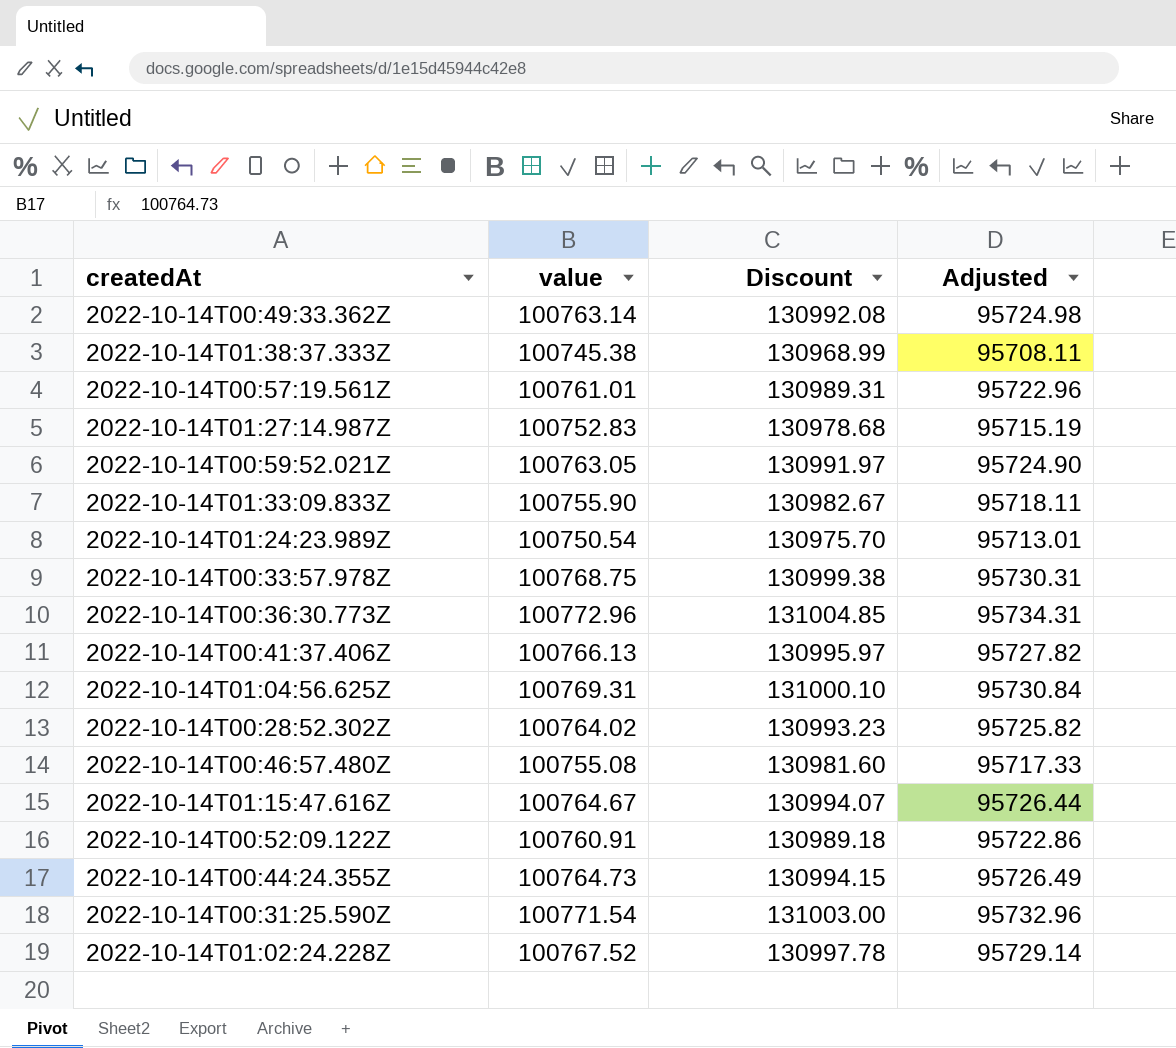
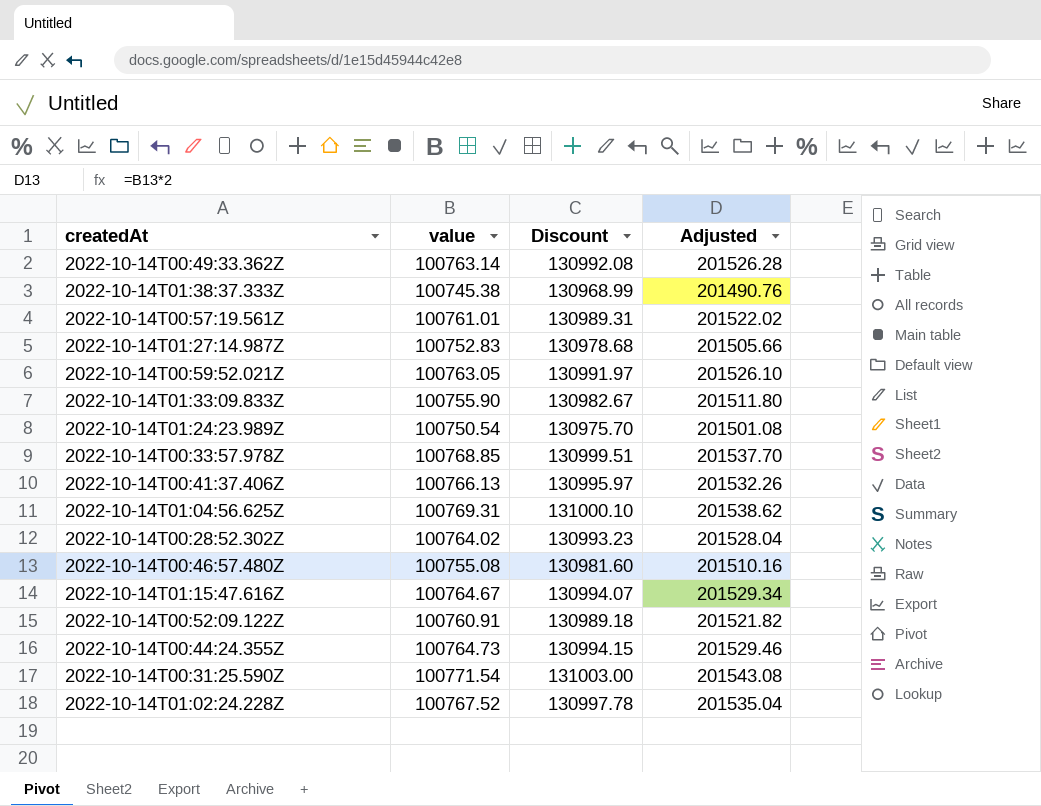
column Adjusted | formula: [value] * 0.95 -> [value] * 2
row 2022-10-14T00:36:30.773Z: 100772.96 | 131004.85 | 95734.31 -> none
2022-10-14T00:33:57.978Z | value: 100768.75 -> 100768.85
2022-10-14T00:33:57.978Z | Discount: 130999.38 -> 130999.51

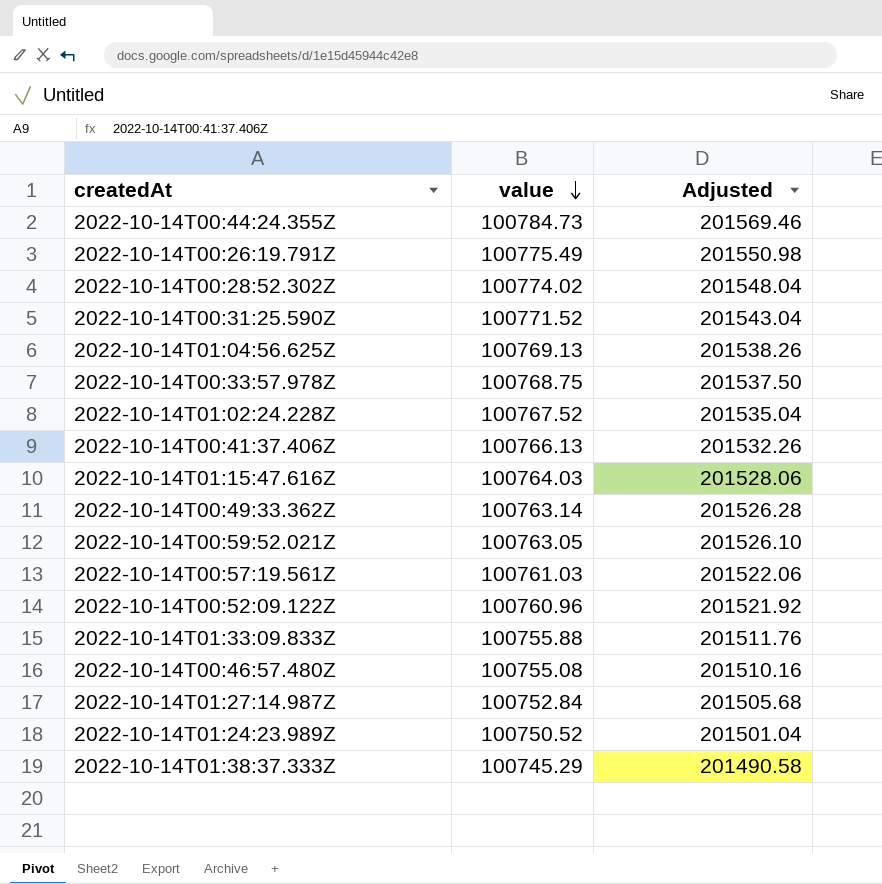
row order: none -> value descending
column Discount | formula: [value] * 1.3 -> none
2022-10-14T00:44:24.355Z | value: 100764.73 -> 100784.73
2022-10-14T00:44:24.355Z | Adjusted: 201529.46 -> 201569.46
row 2022-10-14T00:26:19.791Z: none -> 100775.49 | 201550.98
2022-10-14T00:28:52.302Z | value: 100764.02 -> 100774.02
2022-10-14T00:28:52.302Z | Adjusted: 201528.04 -> 201548.04
2022-10-14T00:31:25.590Z | value: 100771.54 -> 100771.52
2022-10-14T00:31:25.590Z | Adjusted: 201543.08 -> 201543.04
2022-10-14T01:04:56.625Z | value: 100769.31 -> 100769.13
2022-10-14T01:04:56.625Z | Adjusted: 201538.62 -> 201538.26
2022-10-14T00:33:57.978Z | value: 100768.85 -> 100768.75
2022-10-14T00:33:57.978Z | Adjusted: 201537.70 -> 201537.50
2022-10-14T01:15:47.616Z | value: 100764.67 -> 100764.03
2022-10-14T01:15:47.616Z | Adjusted: 201529.34 -> 201528.06
2022-10-14T00:57:19.561Z | value: 100761.01 -> 100761.03
2022-10-14T00:57:19.561Z | Adjusted: 201522.02 -> 201522.06
2022-10-14T00:52:09.122Z | value: 100760.91 -> 100760.96
2022-10-14T00:52:09.122Z | Adjusted: 201521.82 -> 201521.92
2022-10-14T01:33:09.833Z | value: 100755.90 -> 100755.88
2022-10-14T01:33:09.833Z | Adjusted: 201511.80 -> 201511.76
2022-10-14T01:27:14.987Z | value: 100752.83 -> 100752.84
2022-10-14T01:27:14.987Z | Adjusted: 201505.66 -> 201505.68
2022-10-14T01:24:23.989Z | value: 100750.54 -> 100750.52
2022-10-14T01:24:23.989Z | Adjusted: 201501.08 -> 201501.04
2022-10-14T01:38:37.333Z | value: 100745.38 -> 100745.29
2022-10-14T01:38:37.333Z | Adjusted: 201490.76 -> 201490.58

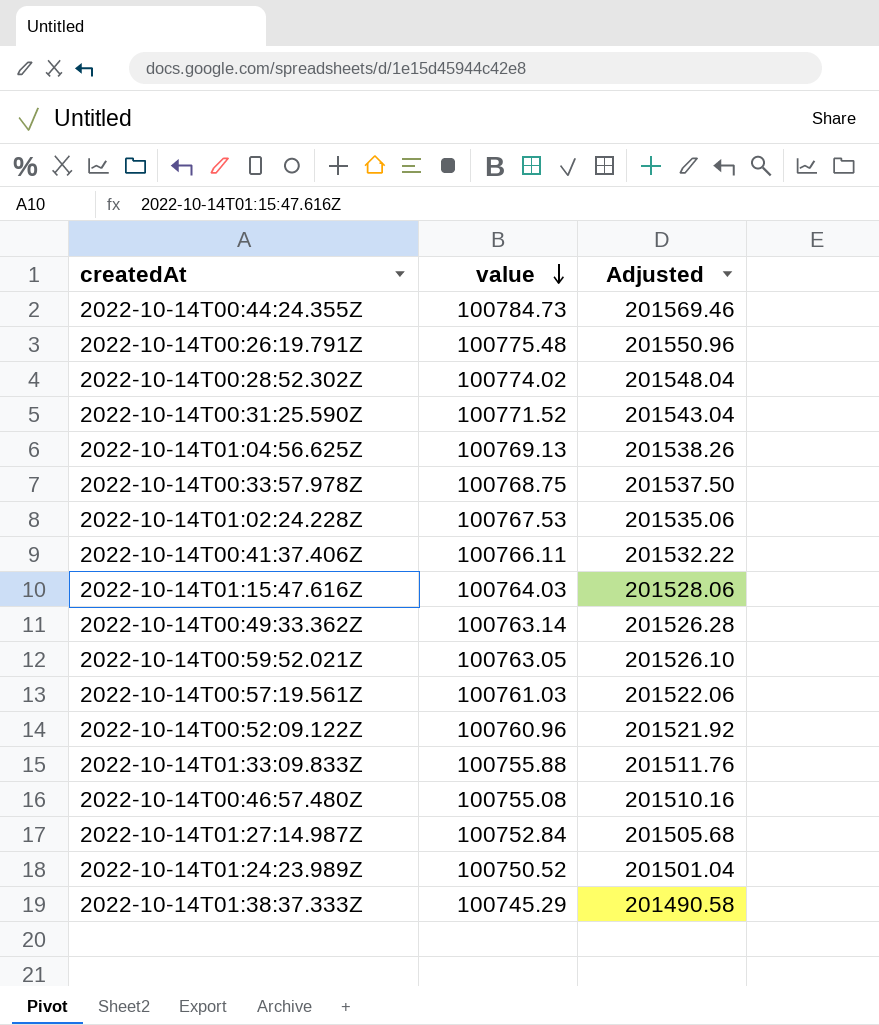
2022-10-14T00:26:19.791Z | value: 100775.49 -> 100775.48
2022-10-14T00:26:19.791Z | Adjusted: 201550.98 -> 201550.96
2022-10-14T01:02:24.228Z | value: 100767.52 -> 100767.53
2022-10-14T01:02:24.228Z | Adjusted: 201535.04 -> 201535.06
2022-10-14T00:41:37.406Z | value: 100766.13 -> 100766.11
2022-10-14T00:41:37.406Z | Adjusted: 201532.26 -> 201532.22

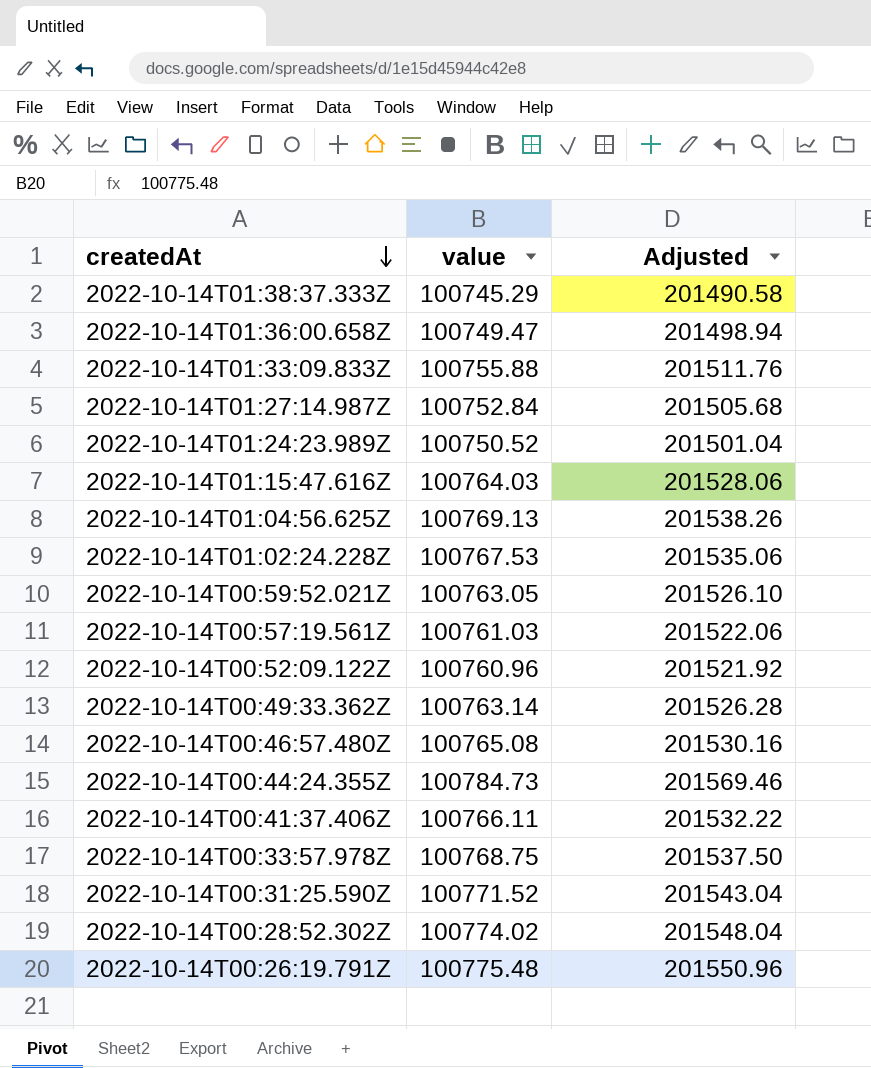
row order: value descending -> createdAt descending
row 2022-10-14T01:36:00.658Z: none -> 100749.47 | 201498.94
2022-10-14T00:46:57.480Z | value: 100755.08 -> 100765.08
2022-10-14T00:46:57.480Z | Adjusted: 201510.16 -> 201530.16

